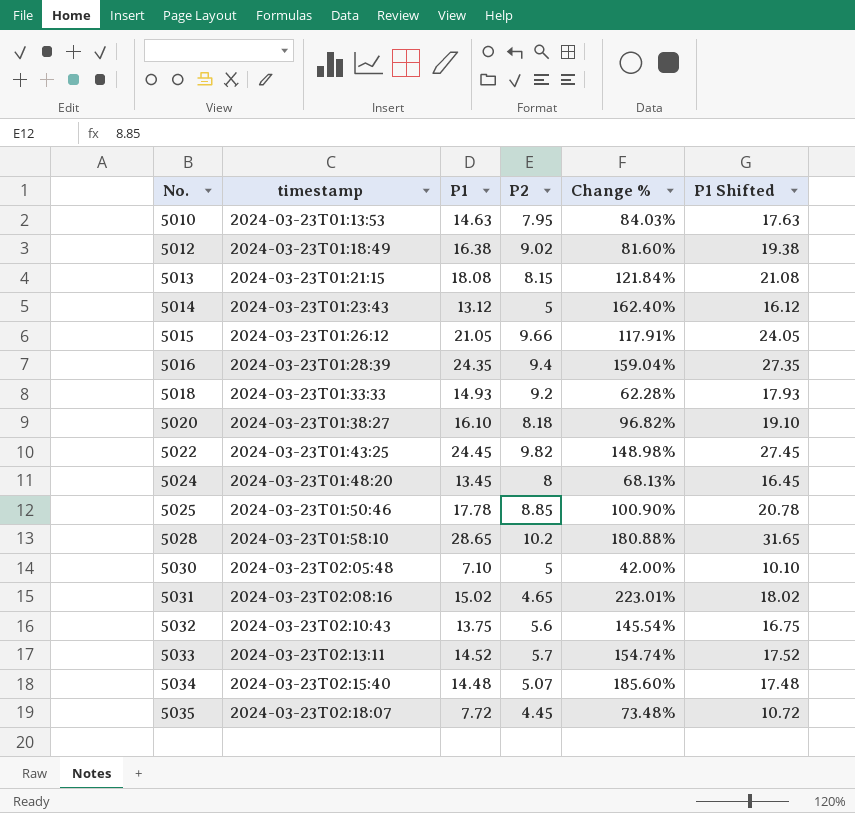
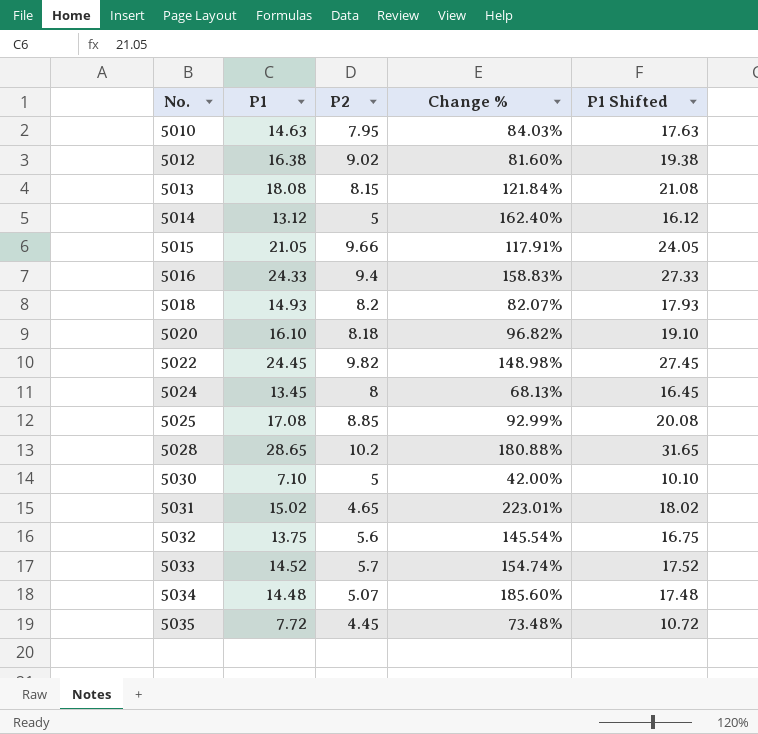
column timestamp | position: 2 -> none
5016 | P1: 24.35 -> 24.33
5016 | Change %: 159.04% -> 158.83%
5016 | P1 Shifted: 27.35 -> 27.33
5018 | P2: 9.2 -> 8.2
5018 | Change %: 62.28% -> 82.07%
5025 | P1: 17.78 -> 17.08
5025 | Change %: 100.90% -> 92.99%
5025 | P1 Shifted: 20.78 -> 20.08

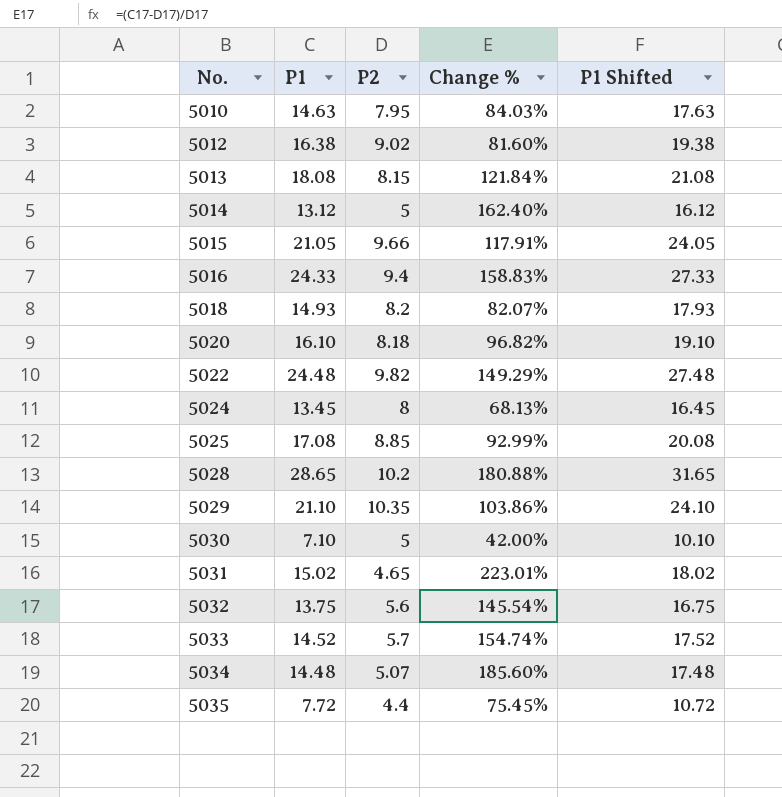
5022 | P1: 24.45 -> 24.48
5022 | Change %: 148.98% -> 149.29%
5022 | P1 Shifted: 27.45 -> 27.48
row 5029: none -> 21.10 | 10.35 | 103.86% | 24.10
5035 | P2: 4.45 -> 4.4
5035 | Change %: 73.48% -> 75.45%

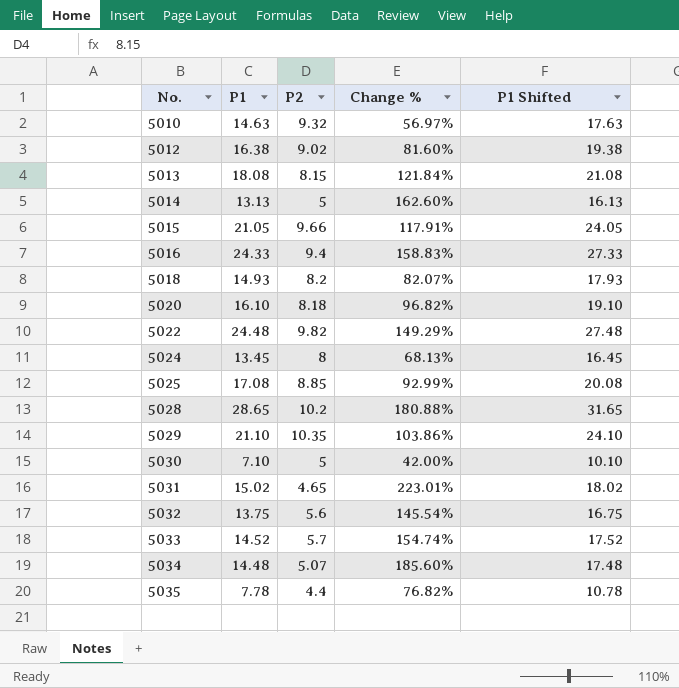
5010 | P2: 7.95 -> 9.32
5010 | Change %: 84.03% -> 56.97%
5014 | P1: 13.12 -> 13.13
5014 | Change %: 162.40% -> 162.60%
5014 | P1 Shifted: 16.12 -> 16.13
5035 | P1: 7.72 -> 7.78
5035 | Change %: 75.45% -> 76.82%
5035 | P1 Shifted: 10.72 -> 10.78

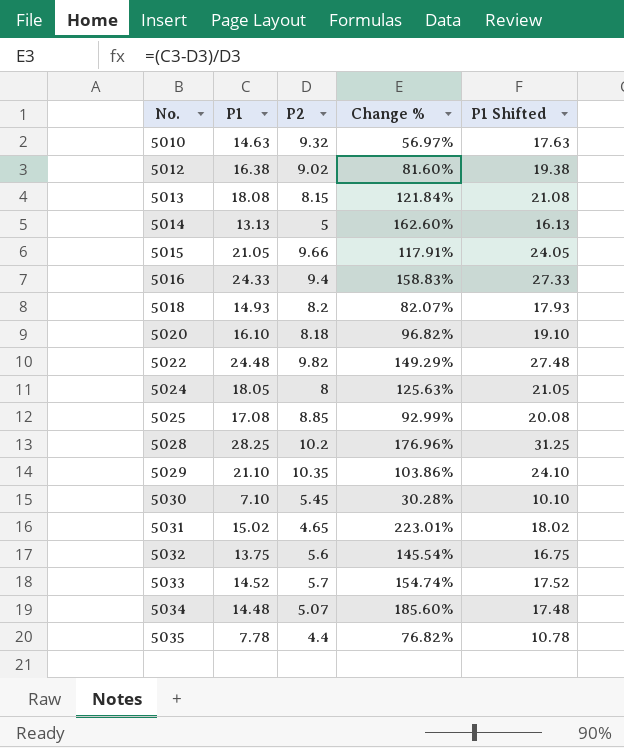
5024 | P1: 13.45 -> 18.05
5024 | Change %: 68.13% -> 125.63%
5024 | P1 Shifted: 16.45 -> 21.05
5028 | P1: 28.65 -> 28.25
5028 | Change %: 180.88% -> 176.96%
5028 | P1 Shifted: 31.65 -> 31.25
5030 | P2: 5 -> 5.45
5030 | Change %: 42.00% -> 30.28%

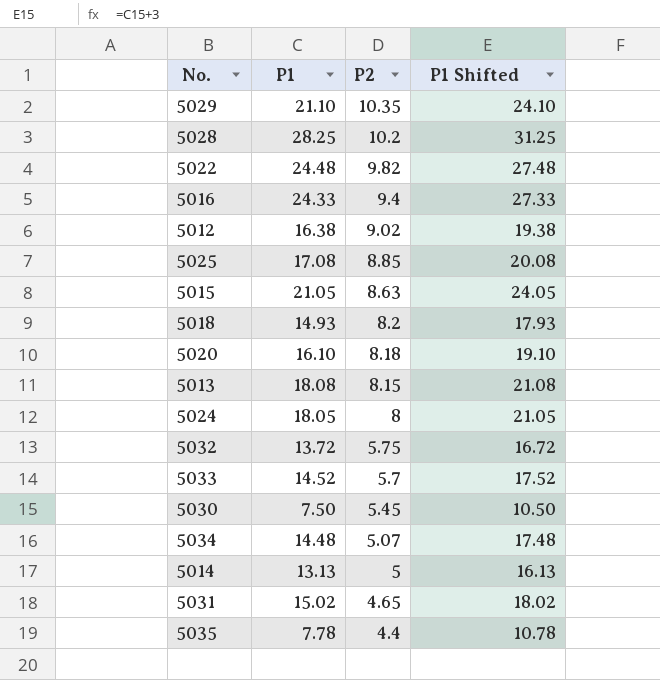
row order: No. ascending -> P2 descending
column Change % | formula: ([P1] - [P2]) / [P2] -> none
row 5010: 14.63 | 9.32 | 56.97% | 17.63 -> none
5015 | P2: 9.66 -> 8.63
5032 | P1: 13.75 -> 13.72
5032 | P2: 5.6 -> 5.75
5032 | P1 Shifted: 16.75 -> 16.72
5030 | P1: 7.10 -> 7.50
5030 | P1 Shifted: 10.10 -> 10.50

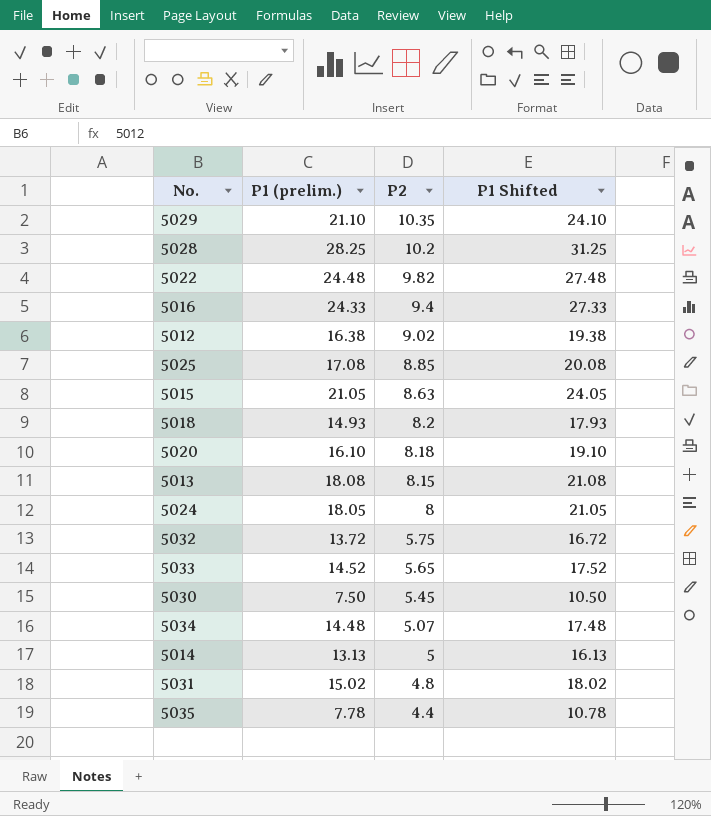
column name: P1 -> P1 (prelim.)
5033 | P2: 5.7 -> 5.65
5031 | P2: 4.65 -> 4.8

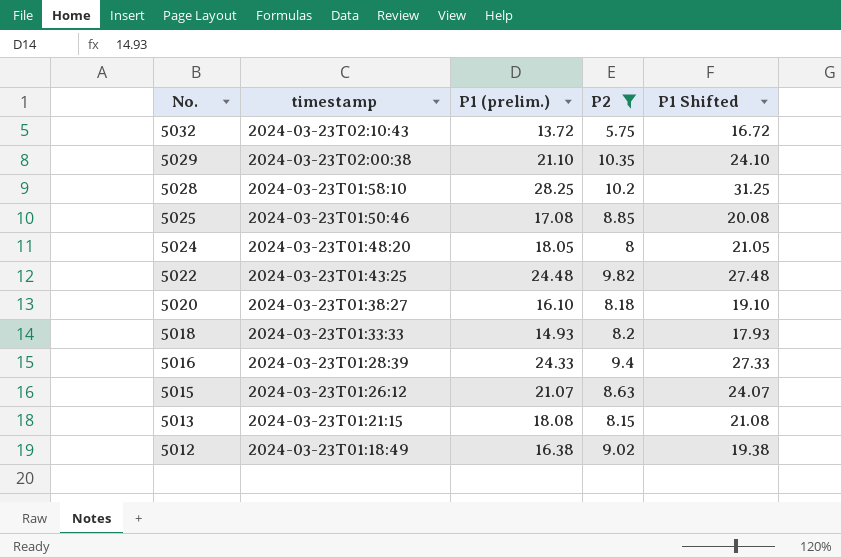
filter: none -> P2 >= 5.75
row order: P2 descending -> No. descending
column timestamp | position: none -> 2
5015 | P1 (prelim.): 21.05 -> 21.07
5015 | P1 Shifted: 24.05 -> 24.07

